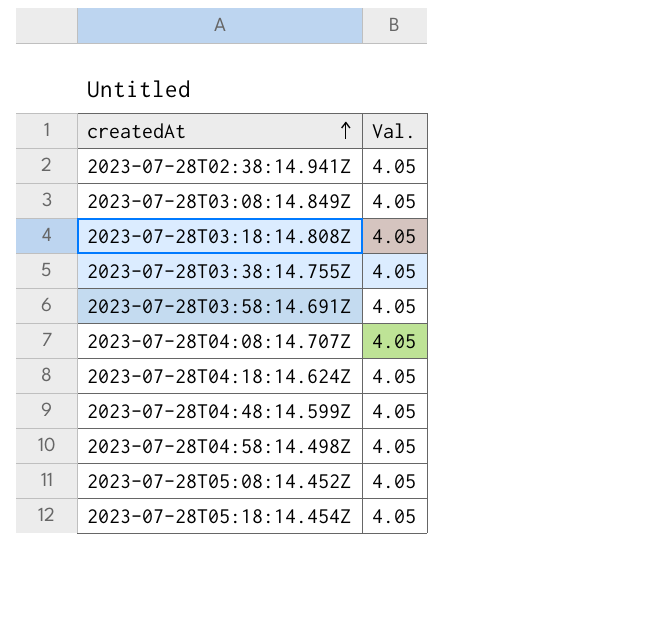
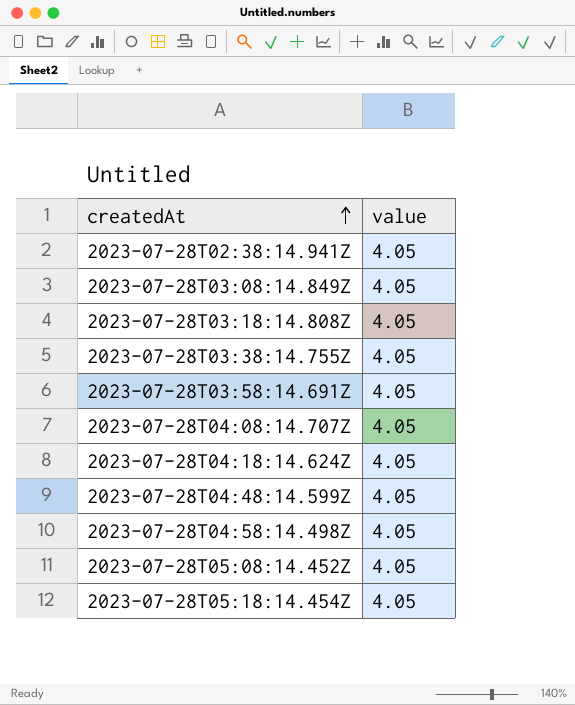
column name: Val. -> value

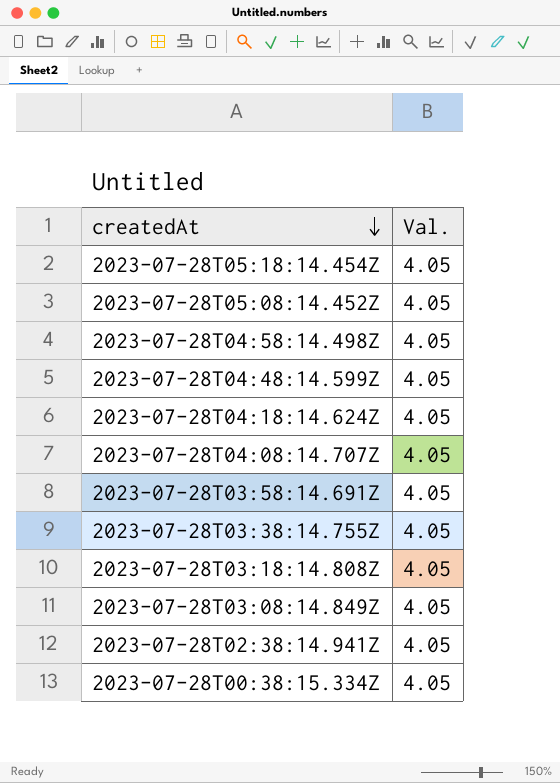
row order: createdAt ascending -> createdAt descending
column name: value -> Val.
row 2023-07-28T00:38:15.334Z: none -> 4.05

